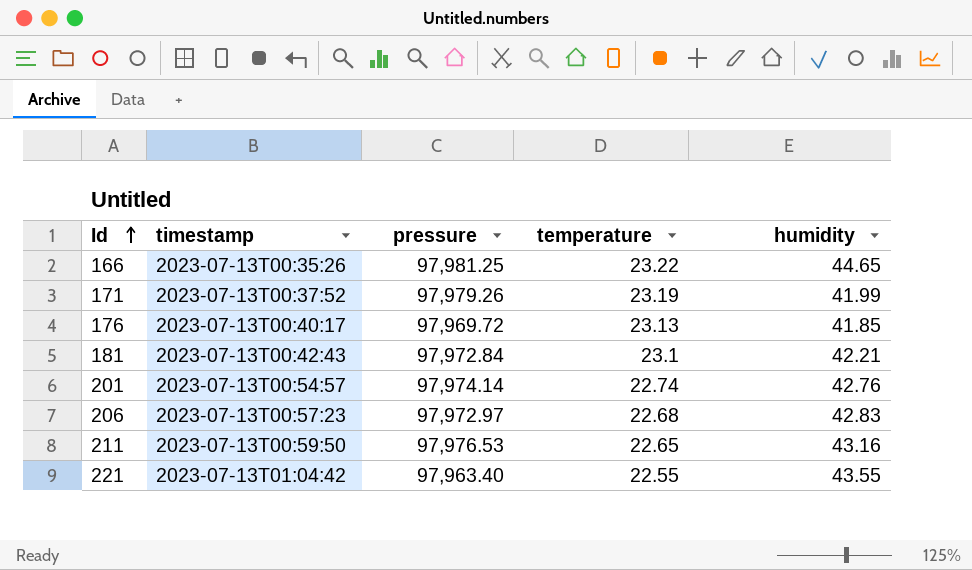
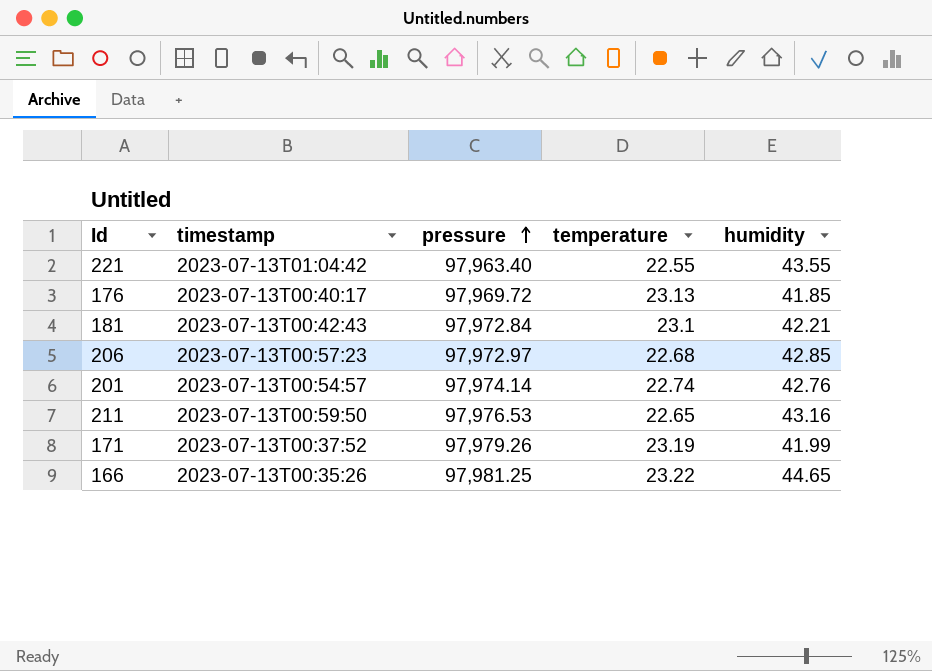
row order: Id ascending -> pressure ascending
206 | humidity: 42.83 -> 42.85

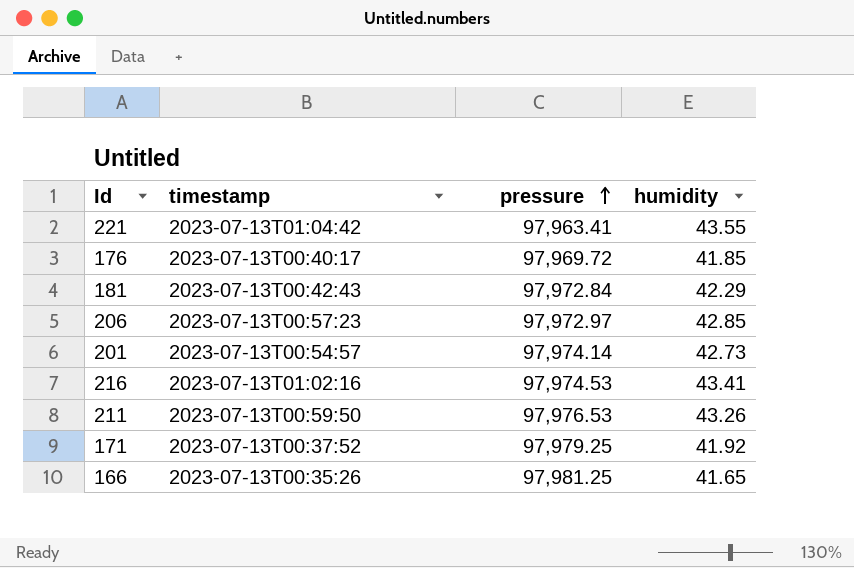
column temperature | position: 4 -> none
221 | pressure: 97,963.40 -> 97,963.41
181 | humidity: 42.21 -> 42.29
201 | humidity: 42.76 -> 42.73
row 216: none -> 2023-07-13T01:02:16 | 97,974.53 | 43.41
211 | humidity: 43.16 -> 43.26
171 | pressure: 97,979.26 -> 97,979.25
171 | humidity: 41.99 -> 41.92
166 | humidity: 44.65 -> 41.65

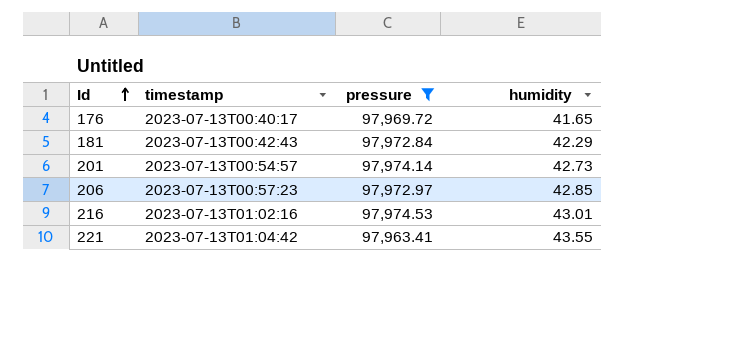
filter: none -> pressure <= 97,974.53
row order: pressure ascending -> Id ascending
176 | humidity: 41.85 -> 41.65
216 | humidity: 43.41 -> 43.01

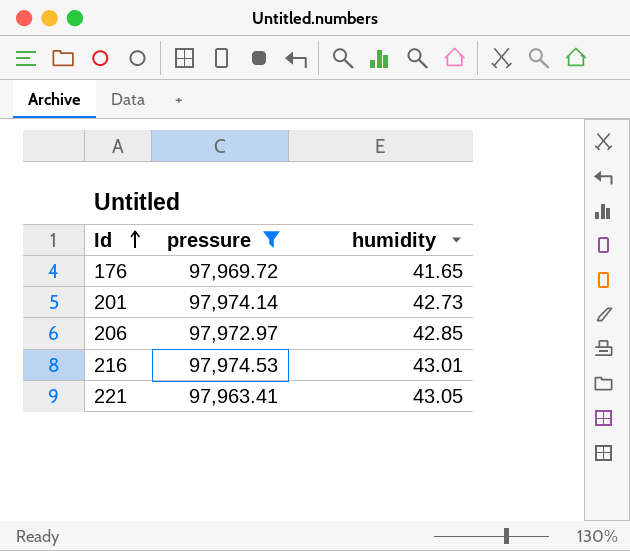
column timestamp | position: 2 -> none
row 181: 2023-07-13T00:42:43 | 97,972.84 | 42.29 -> none
221 | humidity: 43.55 -> 43.05

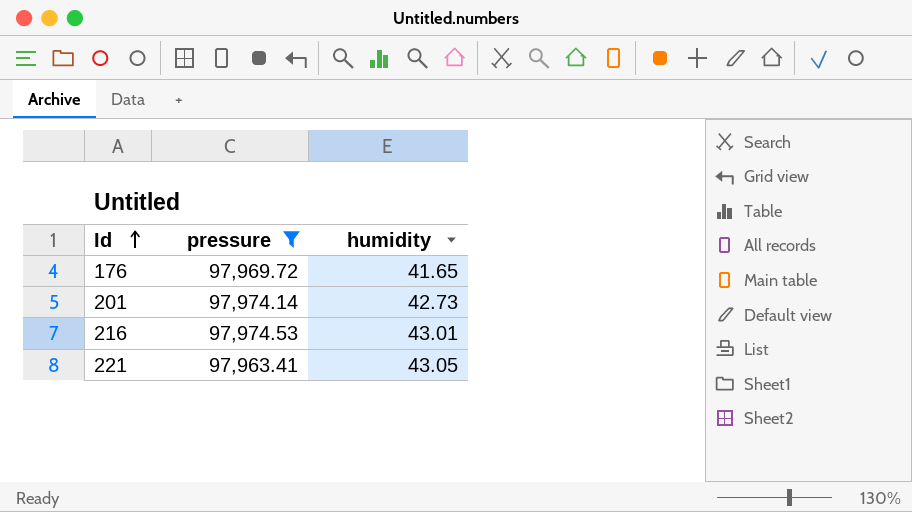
row 206: 97,972.97 | 42.85 -> none

